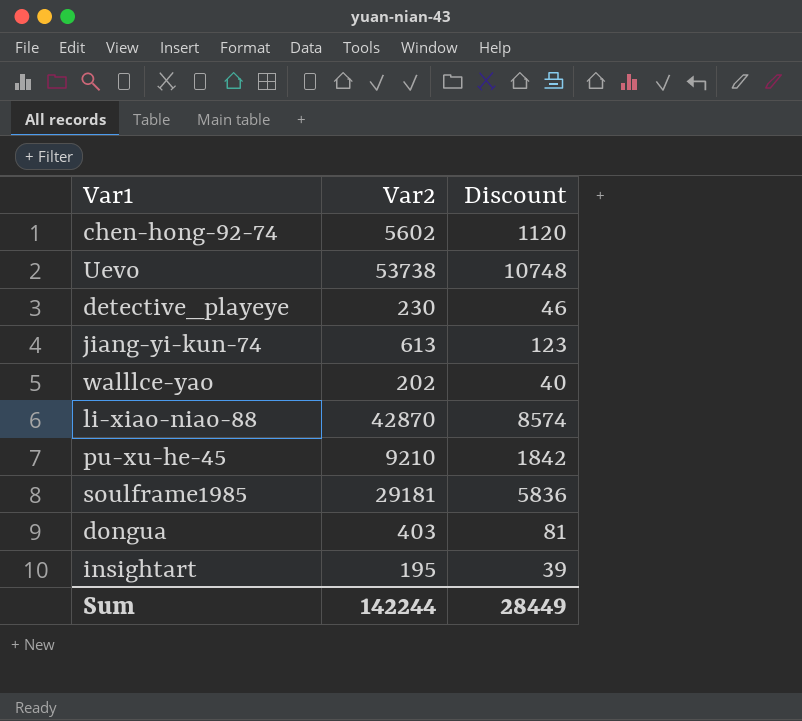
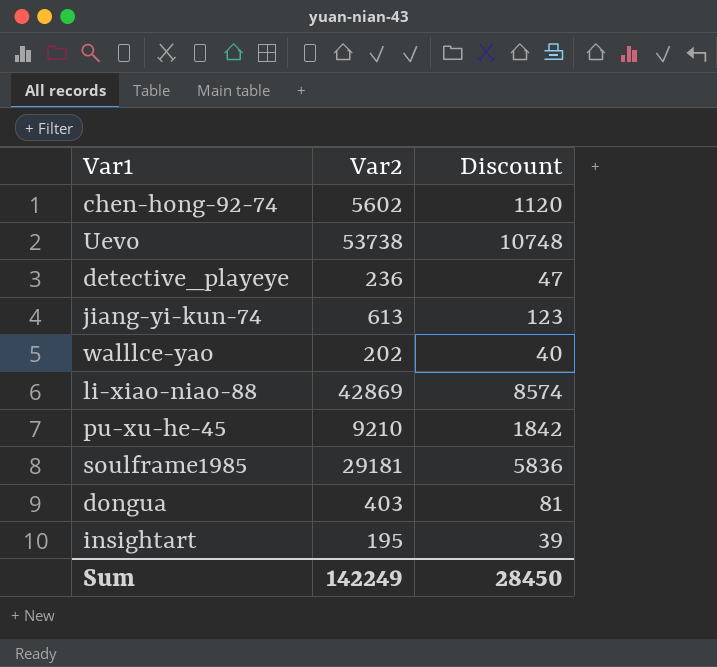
detective_playeye | Var2: 230 -> 236
detective_playeye | Discount: 46 -> 47
li-xiao-niao-88 | Var2: 42870 -> 42869
Sum | Var2: 142244 -> 142249
Sum | Discount: 28449 -> 28450

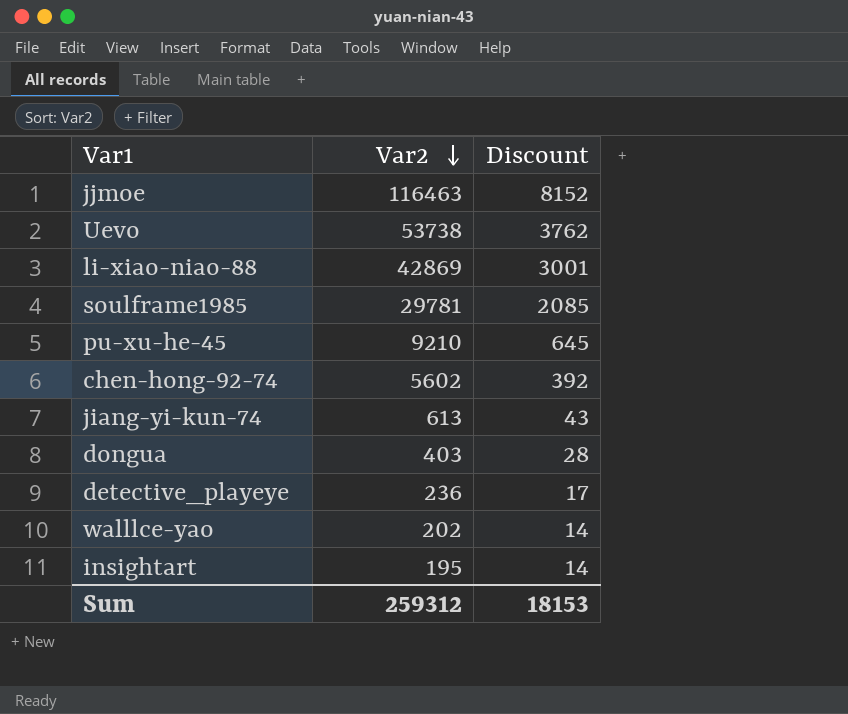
row order: none -> Var2 descending
column Discount | formula: [Var2] * 0.2 -> [Var2] * 0.07
row jjmoe: none -> 116463 | 8152
soulframe1985 | Var2: 29181 -> 29781
Sum | Var2: 142249 -> 259312
Sum | Discount: 28450 -> 18153

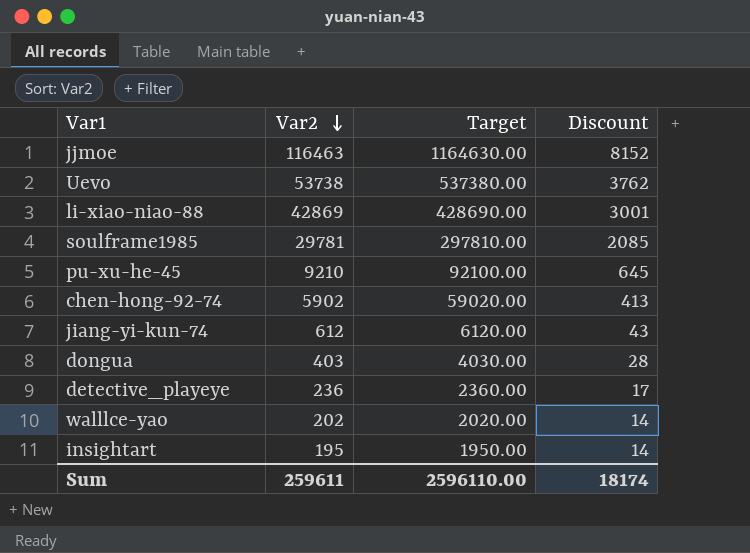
column Target | formula: none -> [Var2] * 10
chen-hong-92-74 | Var2: 5602 -> 5902
chen-hong-92-74 | Discount: 392 -> 413
jiang-yi-kun-74 | Var2: 613 -> 612
Sum | Var2: 259312 -> 259611
Sum | Discount: 18153 -> 18174

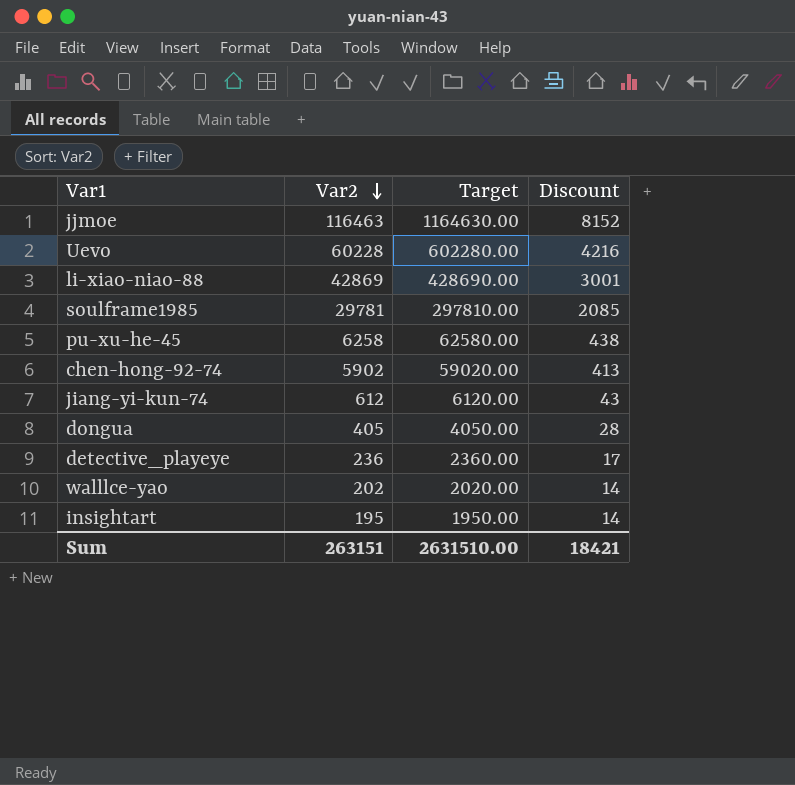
Uevo | Var2: 53738 -> 60228
Uevo | Target: 537380.00 -> 602280.00
Uevo | Discount: 3762 -> 4216
pu-xu-he-45 | Var2: 9210 -> 6258
pu-xu-he-45 | Target: 92100.00 -> 62580.00
pu-xu-he-45 | Discount: 645 -> 438
dongua | Var2: 403 -> 405
dongua | Target: 4030.00 -> 4050.00
Sum | Var2: 259611 -> 263151
Sum | Target: 2596110.00 -> 2631510.00
Sum | Discount: 18174 -> 18421

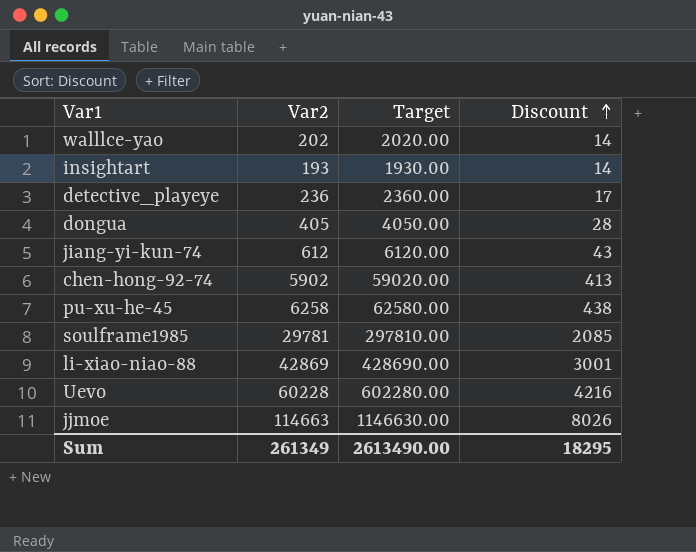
row order: Var2 descending -> Discount ascending
insightart | Var2: 195 -> 193
insightart | Target: 1950.00 -> 1930.00
jjmoe | Var2: 116463 -> 114663
jjmoe | Target: 1164630.00 -> 1146630.00
jjmoe | Discount: 8152 -> 8026
Sum | Var2: 263151 -> 261349
Sum | Target: 2631510.00 -> 2613490.00
Sum | Discount: 18421 -> 18295

